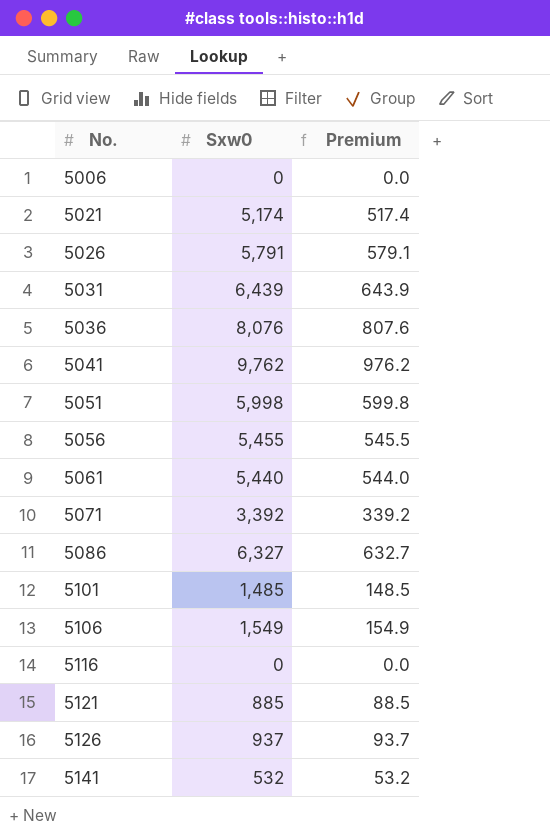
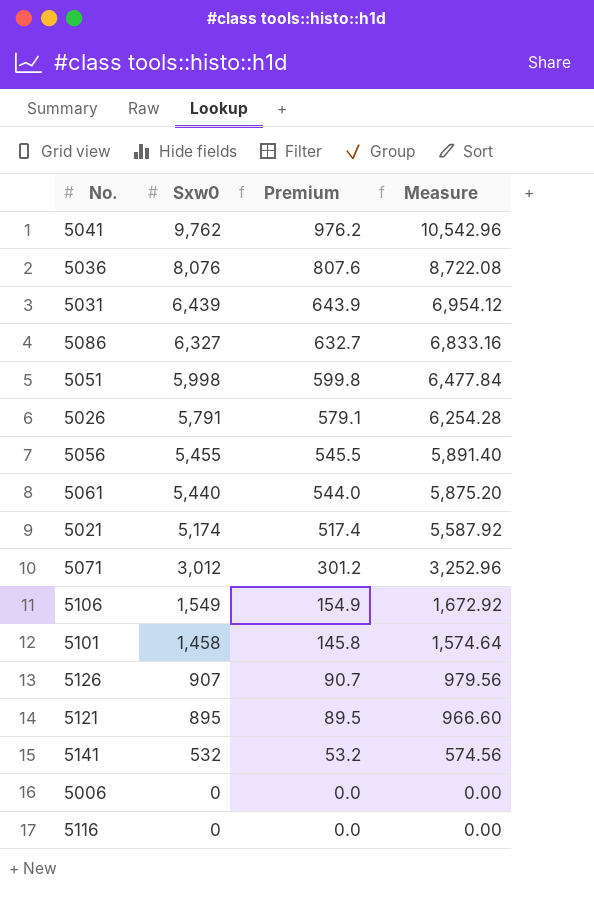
row order: No. ascending -> Sxw0 descending
column Measure | formula: none -> [Sxw0] * 1.08
5071 | Sxw0: 3,392 -> 3,012
5071 | Premium: 339.2 -> 301.2
5101 | Sxw0: 1,485 -> 1,458
5101 | Premium: 148.5 -> 145.8
5126 | Sxw0: 937 -> 907
5126 | Premium: 93.7 -> 90.7
5121 | Sxw0: 885 -> 895
5121 | Premium: 88.5 -> 89.5

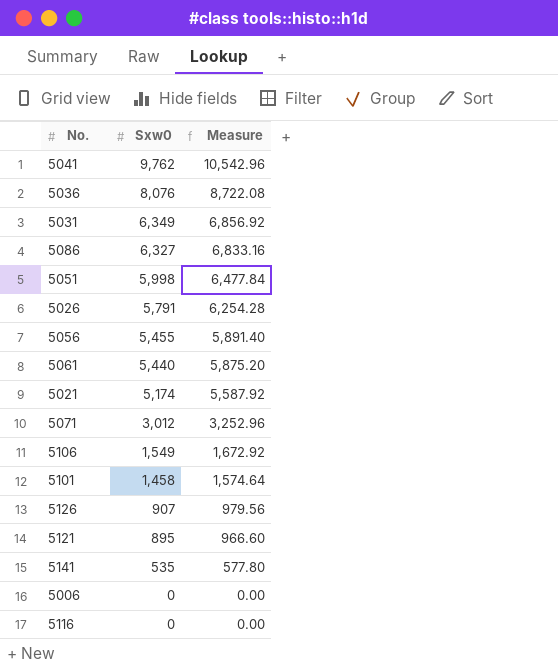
column Premium | formula: [Sxw0] * 0.1 -> none
5031 | Sxw0: 6,439 -> 6,349
5031 | Measure: 6,954.12 -> 6,856.92
5141 | Sxw0: 532 -> 535
5141 | Measure: 574.56 -> 577.80

